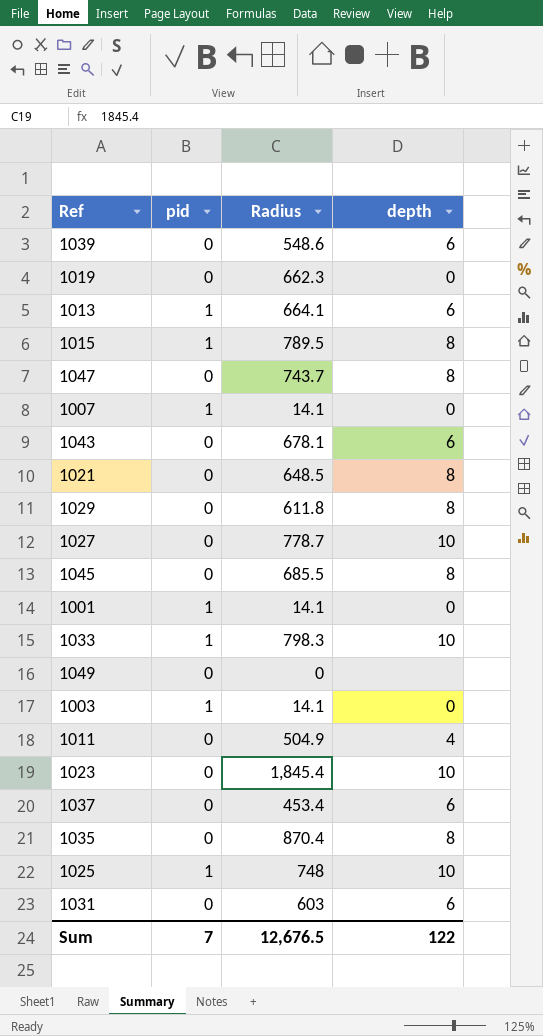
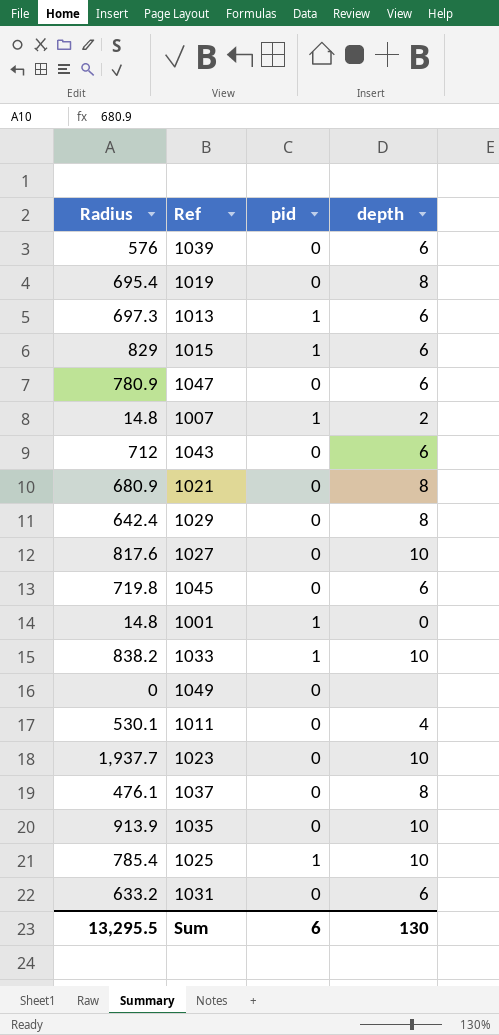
column Radius | position: 3 -> 1
row 1003: 1 | 14.1 | 0 -> none
1039 | Radius: 548.6 -> 576
1019 | Radius: 662.3 -> 695.4
1019 | depth: 0 -> 8
1013 | Radius: 664.1 -> 697.3
1015 | Radius: 789.5 -> 829
1015 | depth: 8 -> 6
1047 | Radius: 743.7 -> 780.9
1047 | depth: 8 -> 6
1007 | Radius: 14.1 -> 14.8
1007 | depth: 0 -> 2
1043 | Radius: 678.1 -> 712
1021 | Radius: 648.5 -> 680.9
1029 | Radius: 611.8 -> 642.4
1027 | Radius: 778.7 -> 817.6
1045 | Radius: 685.5 -> 719.8
1045 | depth: 8 -> 6
1001 | Radius: 14.1 -> 14.8
1033 | Radius: 798.3 -> 838.2
1011 | Radius: 504.9 -> 530.1
1023 | Radius: 1,845.4 -> 1,937.7
1037 | Radius: 453.4 -> 476.1
1037 | depth: 6 -> 8
1035 | Radius: 870.4 -> 913.9
1035 | depth: 8 -> 10
1025 | Radius: 748 -> 785.4
1031 | Radius: 603 -> 633.2
Sum | Radius: 12,676.5 -> 13,295.5
Sum | pid: 7 -> 6
Sum | depth: 122 -> 130

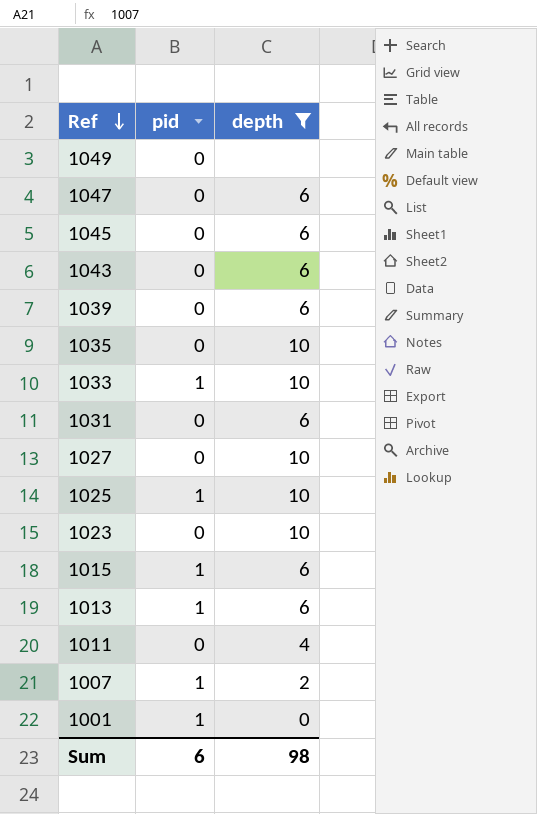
filter: none -> depth != 8
row order: none -> Ref descending
column Radius | position: 1 -> none
Sum | depth: 130 -> 98

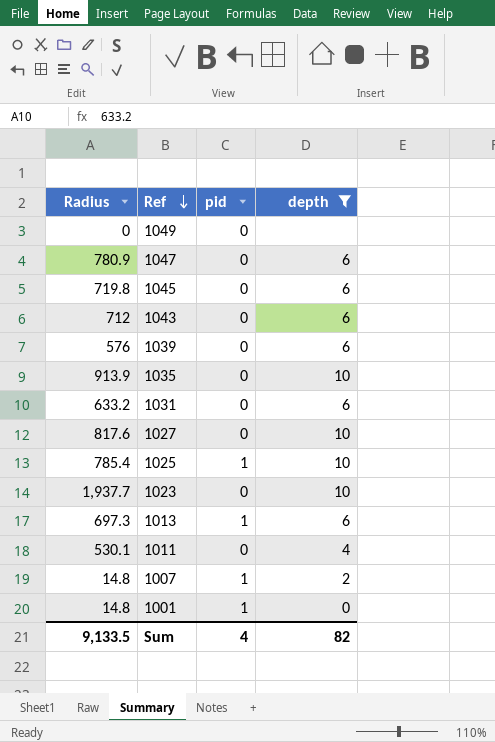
column Radius | position: none -> 1
row 1033: 1 | 10 -> none
row 1015: 1 | 6 -> none
Sum | pid: 6 -> 4
Sum | depth: 98 -> 82

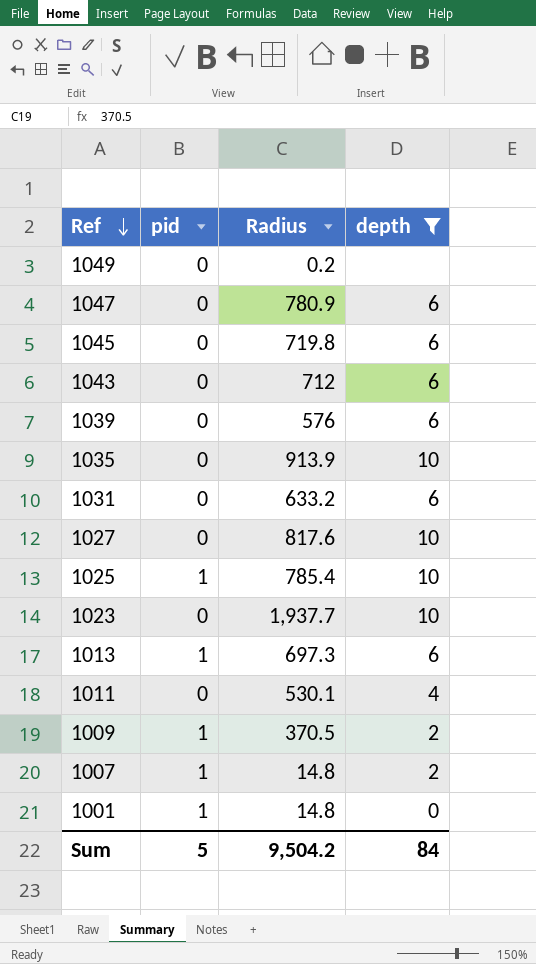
column Radius | position: 1 -> 3
1049 | Radius: 0 -> 0.2
row 1009: none -> 1 | 370.5 | 2
Sum | pid: 4 -> 5
Sum | Radius: 9,133.5 -> 9,504.2
Sum | depth: 82 -> 84

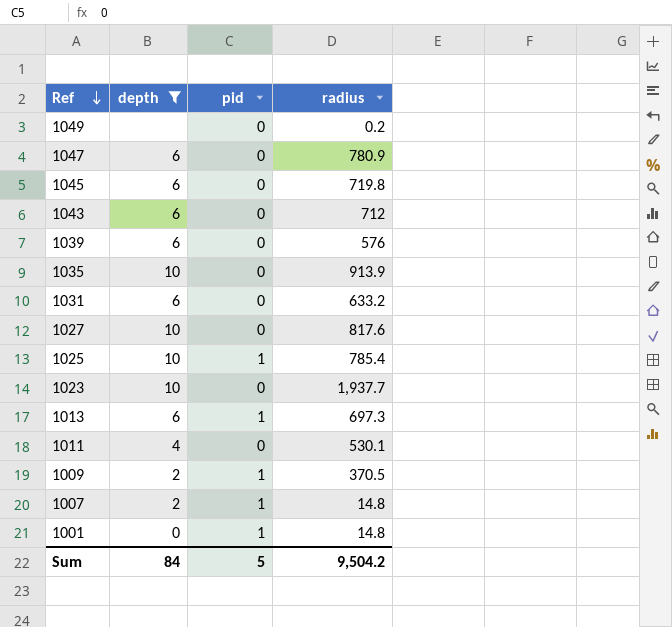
column depth | position: 4 -> 2
column name: Radius -> radius

